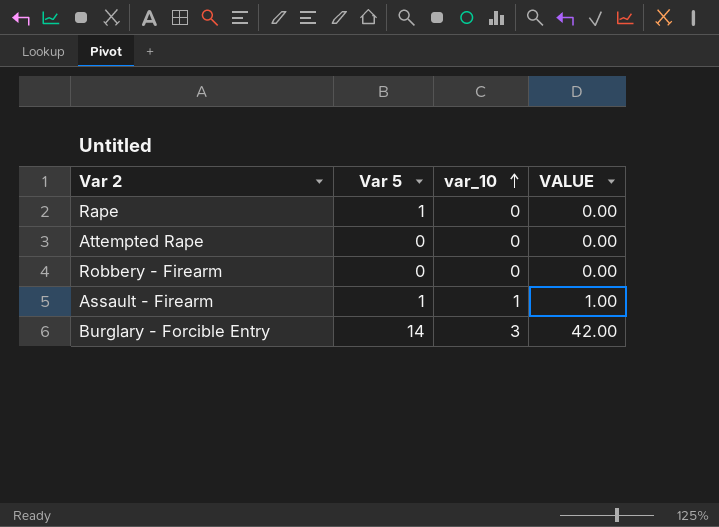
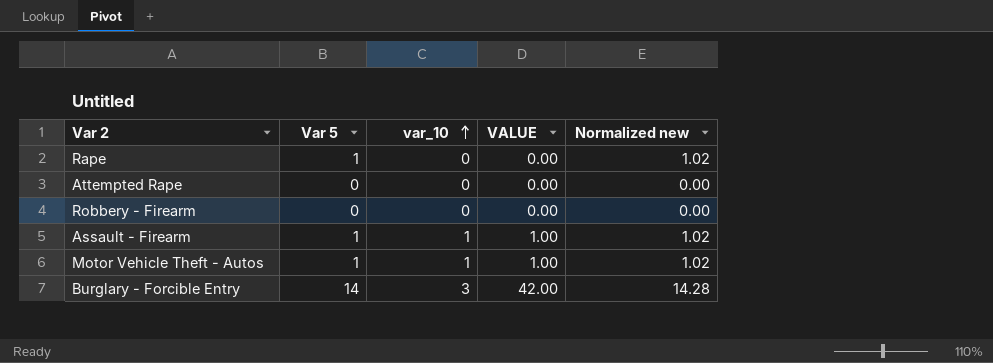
column Normalized new | formula: none -> [Var 5] * 1.02
row Motor Vehicle Theft - Autos: none -> 1 | 1 | 1.00 | 1.02

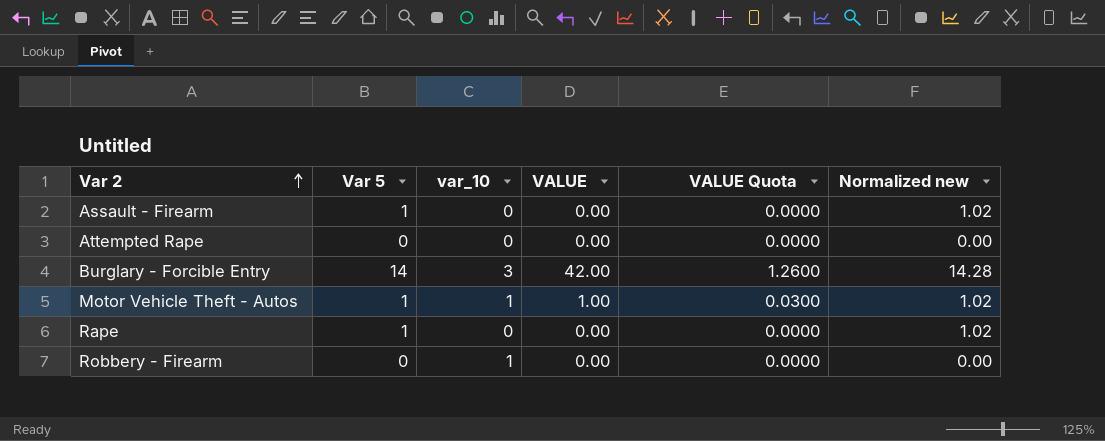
row order: var_10 ascending -> Var 2 ascending
column VALUE Quota | formula: none -> [VALUE] * 0.03
Assault - Firearm | var_10: 1 -> 0
Assault - Firearm | VALUE: 1.00 -> 0.00
Robbery - Firearm | var_10: 0 -> 1

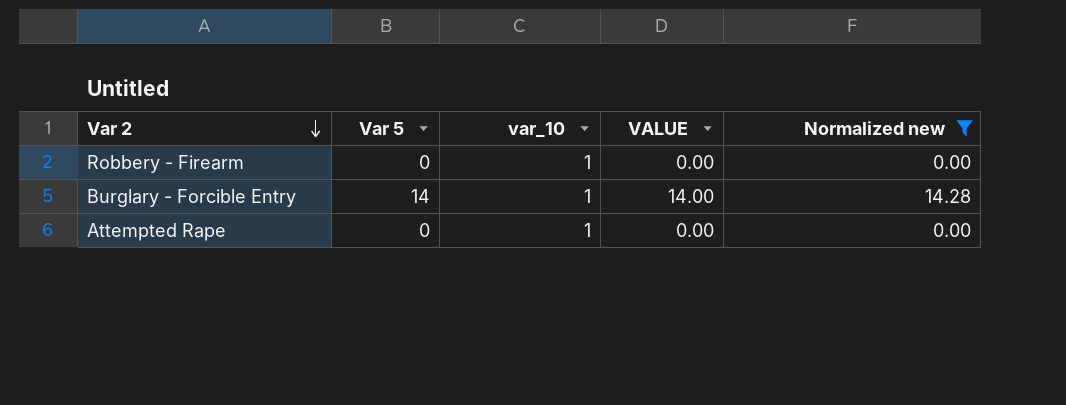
filter: none -> Normalized new != 1.02
row order: Var 2 ascending -> Var 2 descending
column VALUE Quota | formula: [VALUE] * 0.03 -> none
Burglary - Forcible Entry | var_10: 3 -> 1
Burglary - Forcible Entry | VALUE: 42.00 -> 14.00
Attempted Rape | var_10: 0 -> 1

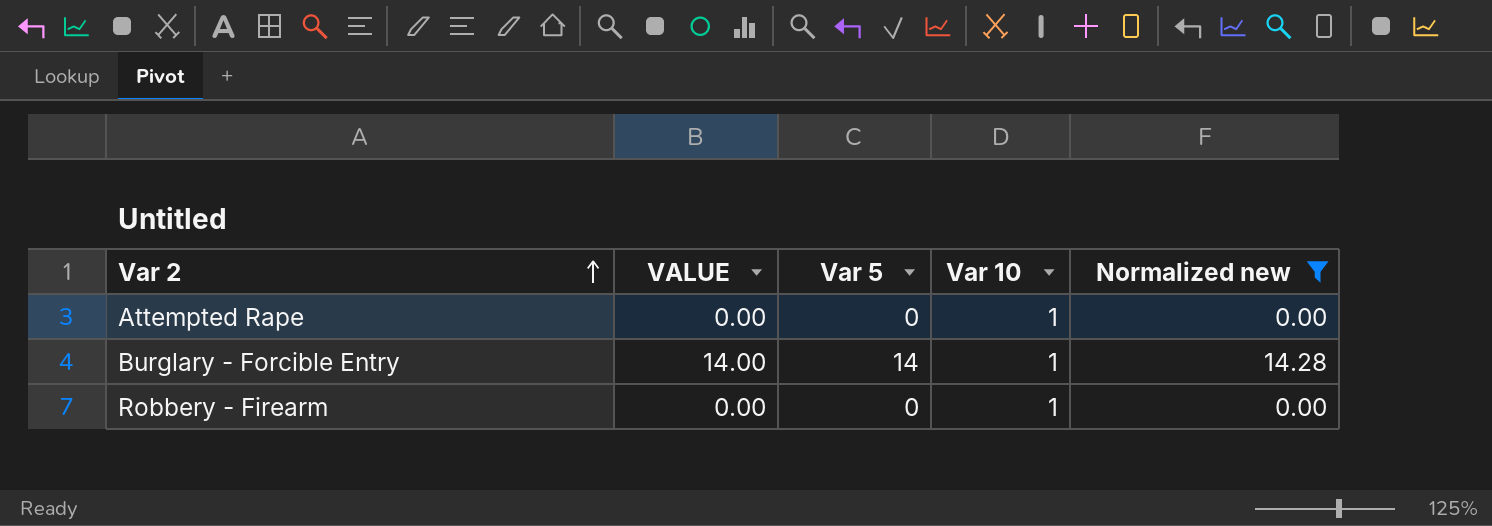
row order: Var 2 descending -> Var 2 ascending
column VALUE | position: 4 -> 2
column name: var_10 -> Var 10

